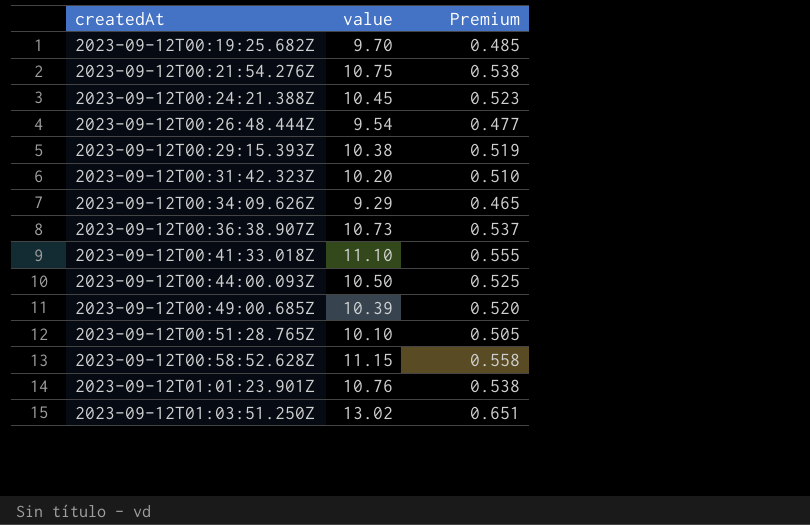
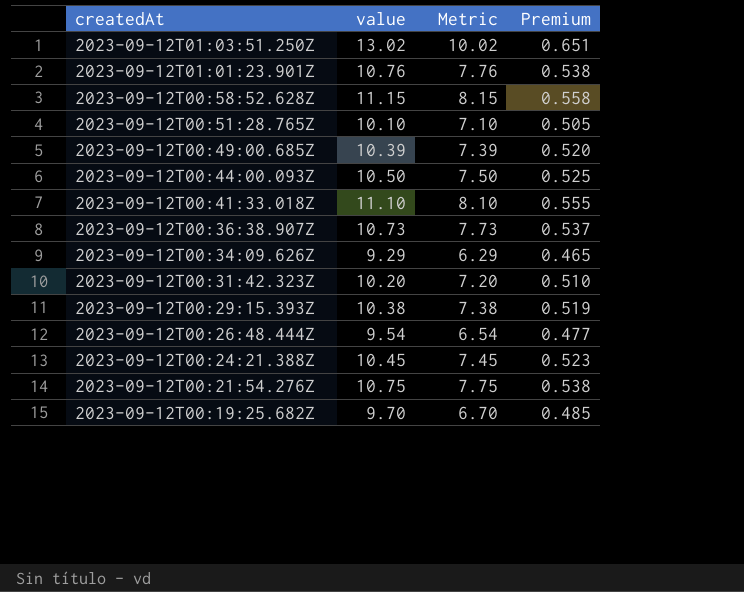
row order: createdAt ascending -> createdAt descending
column Metric | formula: none -> [value] - 3

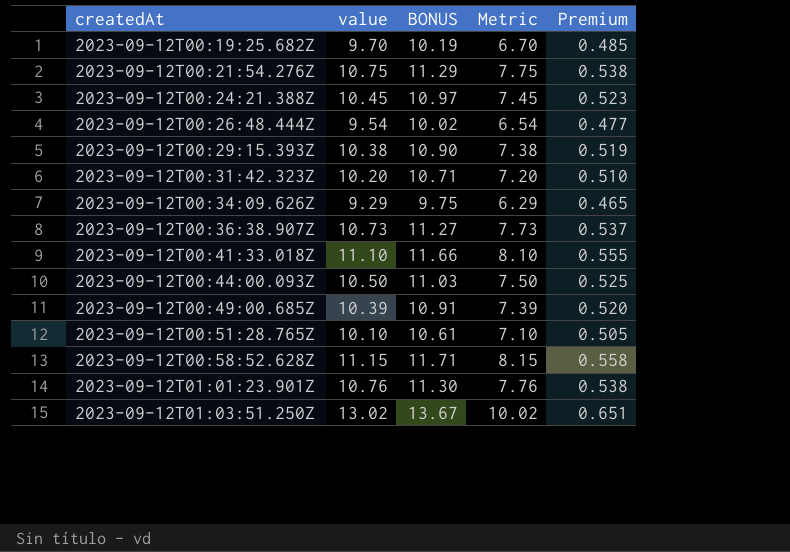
row order: createdAt descending -> createdAt ascending
column BONUS | formula: none -> [value] * 1.05

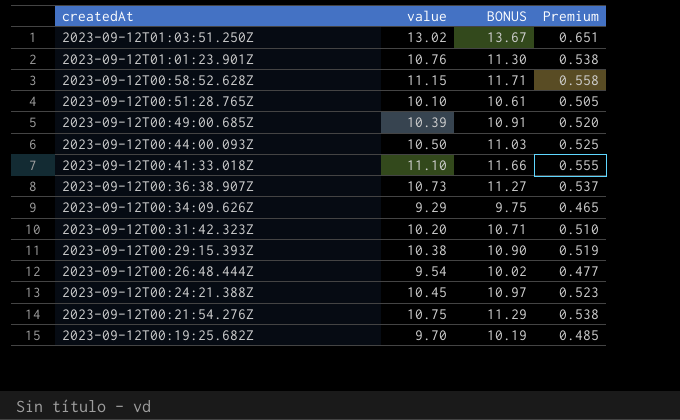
row order: createdAt ascending -> createdAt descending
column Metric | formula: [value] - 3 -> none

